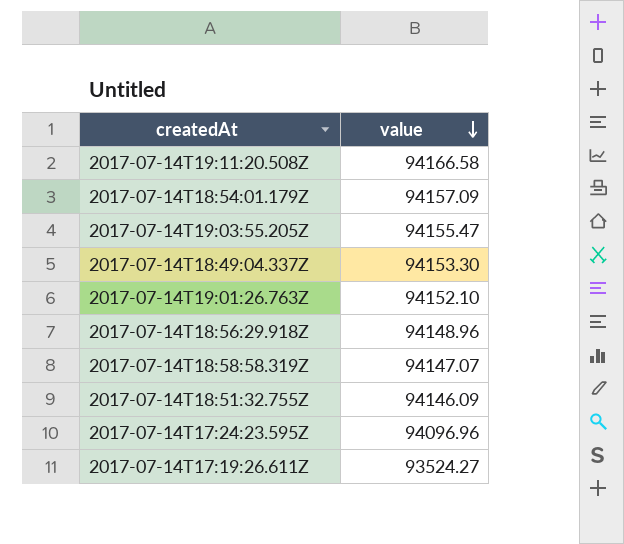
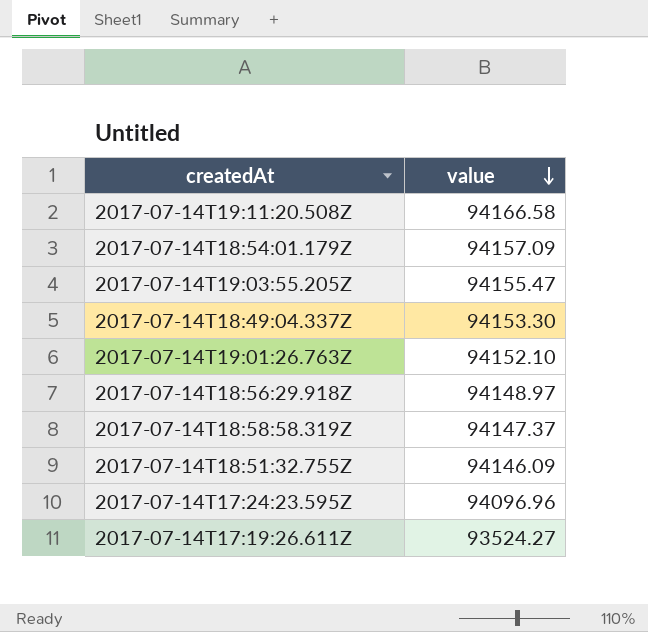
2017-07-14T18:56:29.918Z | value: 94148.96 -> 94148.97
2017-07-14T18:58:58.319Z | value: 94147.07 -> 94147.37

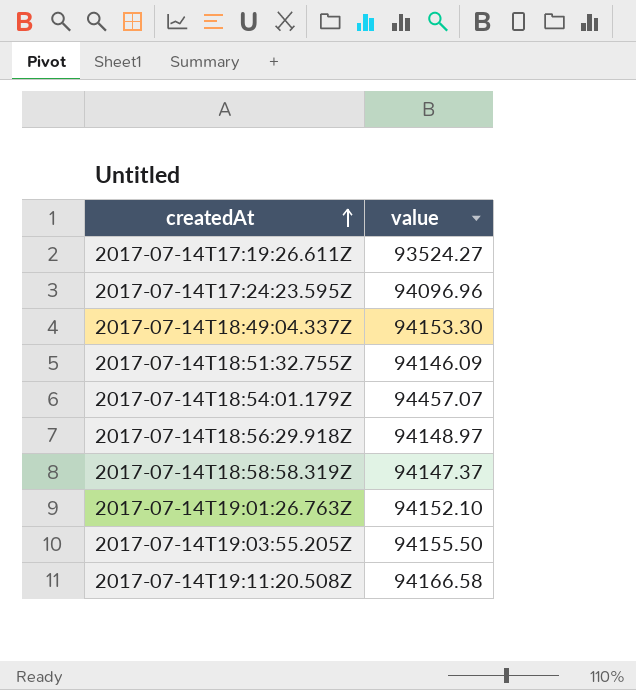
row order: value descending -> createdAt ascending
2017-07-14T18:54:01.179Z | value: 94157.09 -> 94457.07
2017-07-14T19:03:55.205Z | value: 94155.47 -> 94155.50

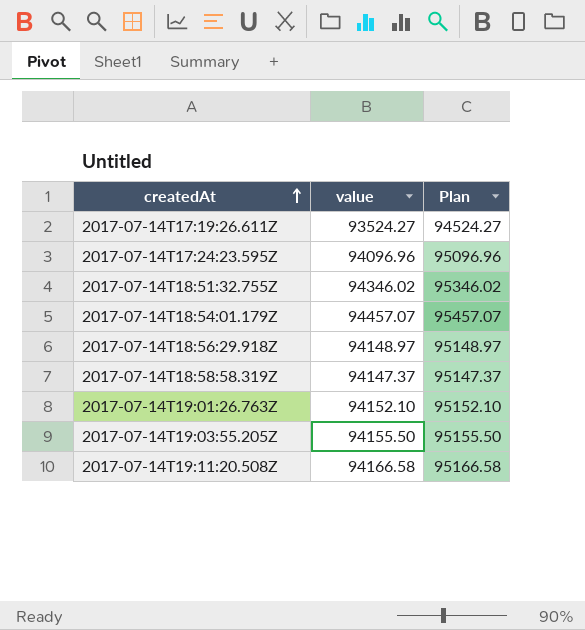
column Plan | formula: none -> [value] + 1000
row 2017-07-14T18:49:04.337Z: 94153.30 -> none
2017-07-14T18:51:32.755Z | value: 94146.09 -> 94346.02

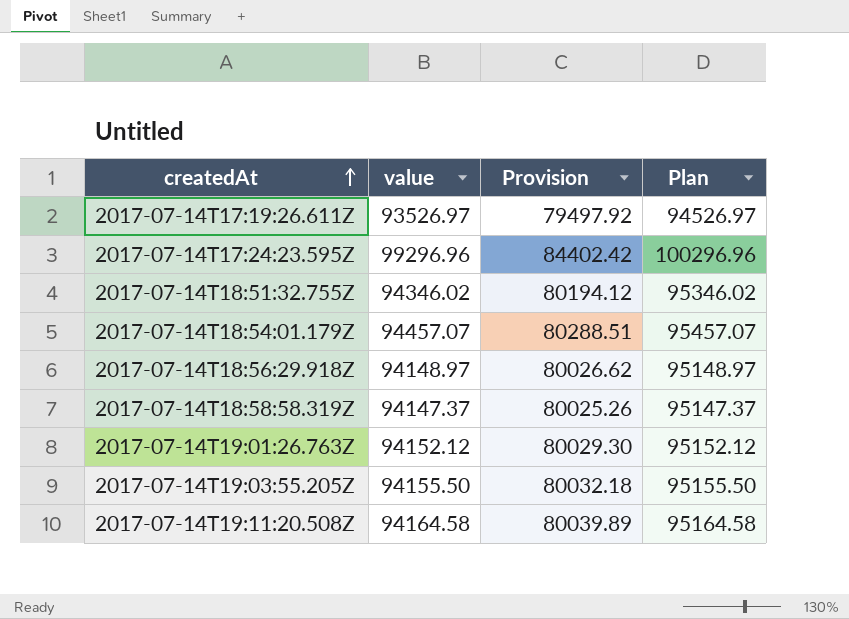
column Provision | formula: none -> [value] * 0.85
2017-07-14T17:19:26.611Z | value: 93524.27 -> 93526.97
2017-07-14T17:19:26.611Z | Plan: 94524.27 -> 94526.97
2017-07-14T17:24:23.595Z | value: 94096.96 -> 99296.96
2017-07-14T17:24:23.595Z | Plan: 95096.96 -> 100296.96
2017-07-14T19:01:26.763Z | value: 94152.10 -> 94152.12
2017-07-14T19:01:26.763Z | Plan: 95152.10 -> 95152.12
2017-07-14T19:11:20.508Z | value: 94166.58 -> 94164.58
2017-07-14T19:11:20.508Z | Plan: 95166.58 -> 95164.58

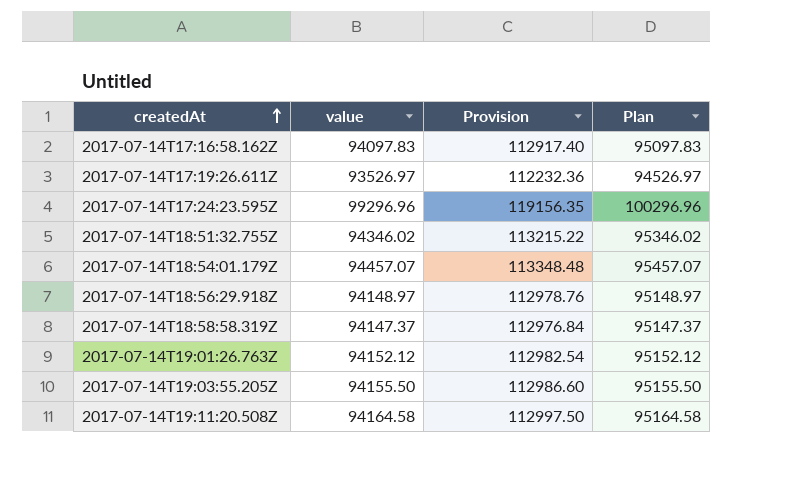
column Provision | formula: [value] * 0.85 -> [value] * 1.2
row 2017-07-14T17:16:58.162Z: none -> 94097.83 | 112917.40 | 95097.83

